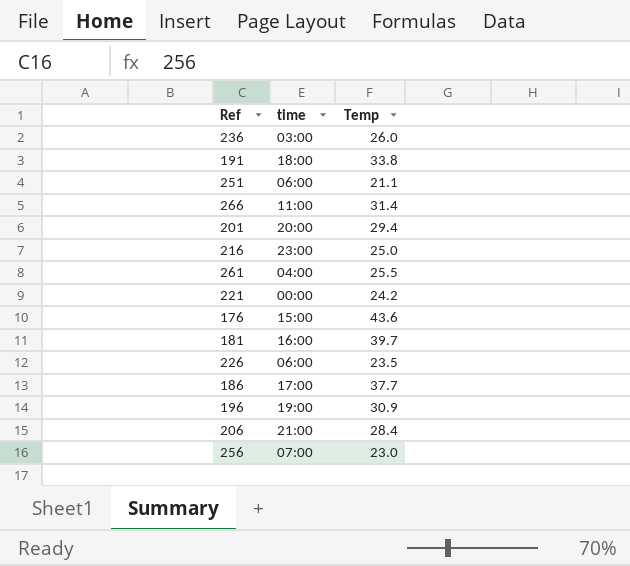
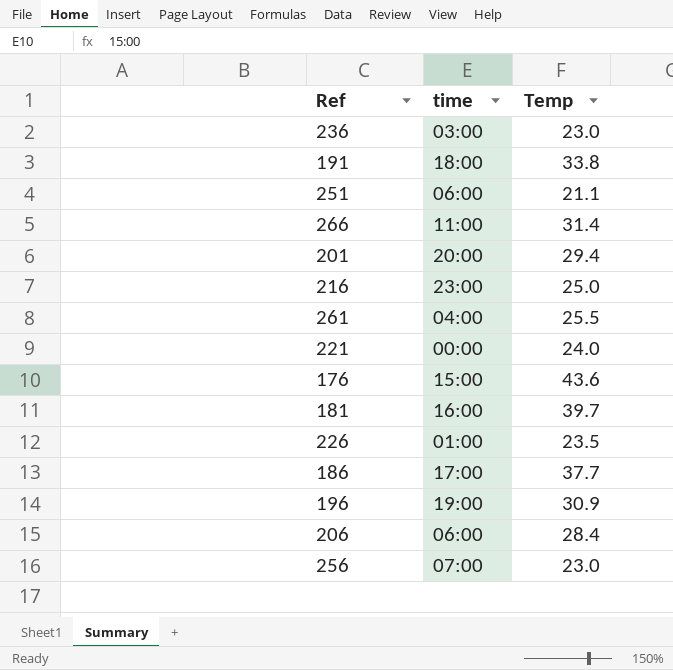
236 | Temp: 26.0 -> 23.0
221 | Temp: 24.2 -> 24.0
226 | time: 06:00 -> 01:00
206 | time: 21:00 -> 06:00

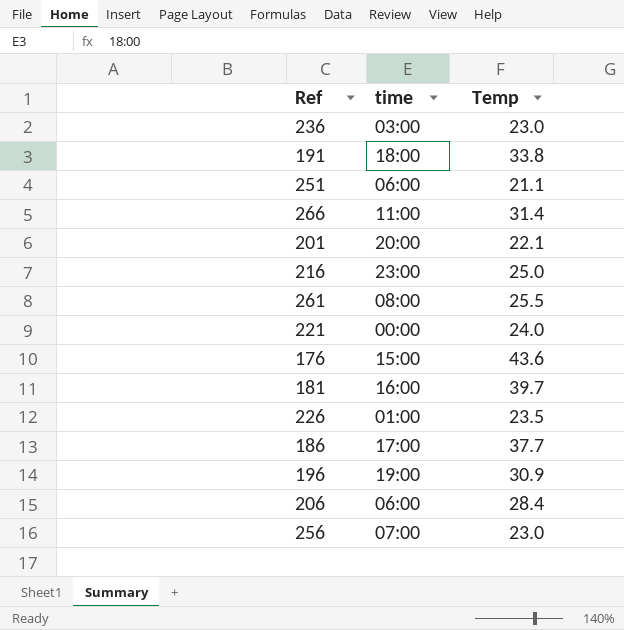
201 | Temp: 29.4 -> 22.1
261 | time: 04:00 -> 08:00

